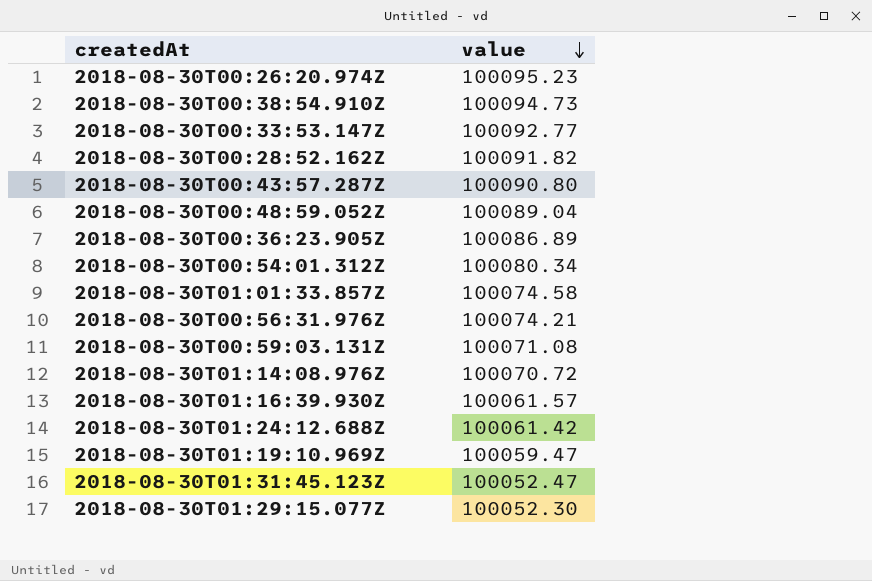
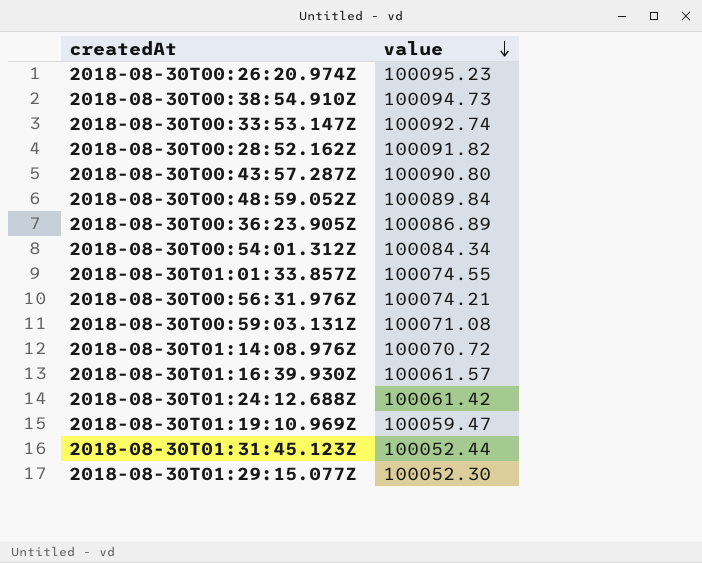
2018-08-30T00:33:53.147Z | value: 100092.77 -> 100092.74
2018-08-30T00:48:59.052Z | value: 100089.04 -> 100089.84
2018-08-30T00:54:01.312Z | value: 100080.34 -> 100084.34
2018-08-30T01:01:33.857Z | value: 100074.58 -> 100074.55
2018-08-30T01:31:45.123Z | value: 100052.47 -> 100052.44

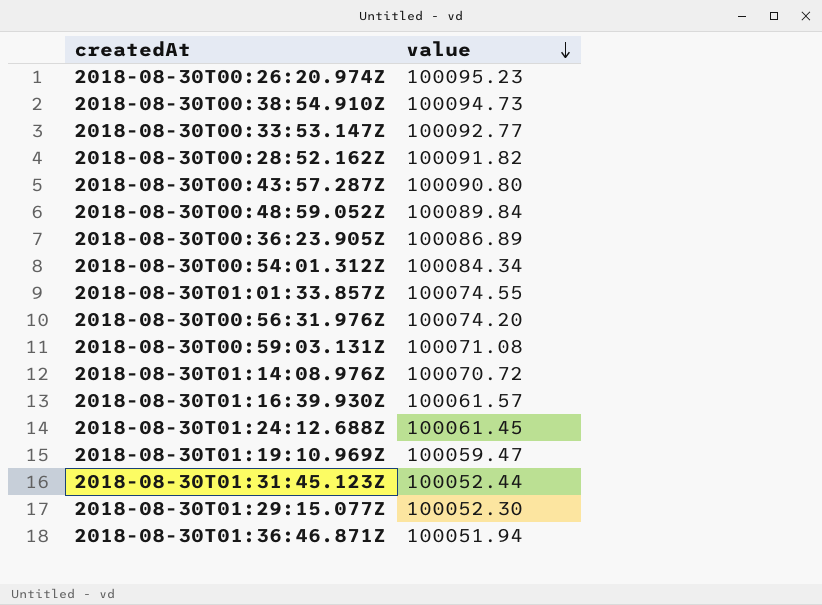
2018-08-30T00:33:53.147Z | value: 100092.74 -> 100092.77
2018-08-30T00:56:31.976Z | value: 100074.21 -> 100074.20
2018-08-30T01:24:12.688Z | value: 100061.42 -> 100061.45
row 2018-08-30T01:36:46.871Z: none -> 100051.94

